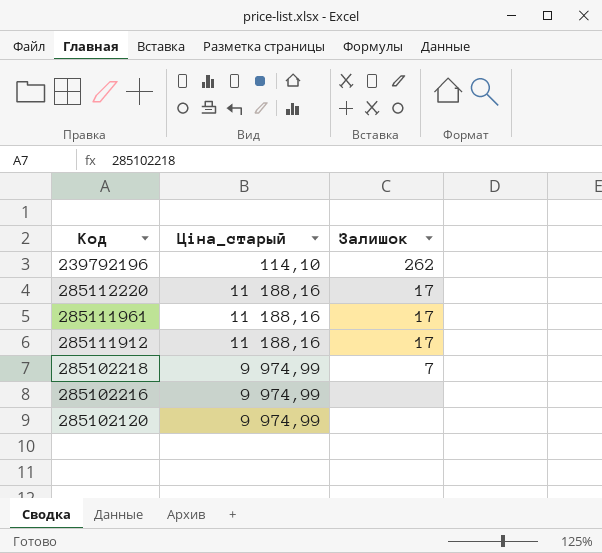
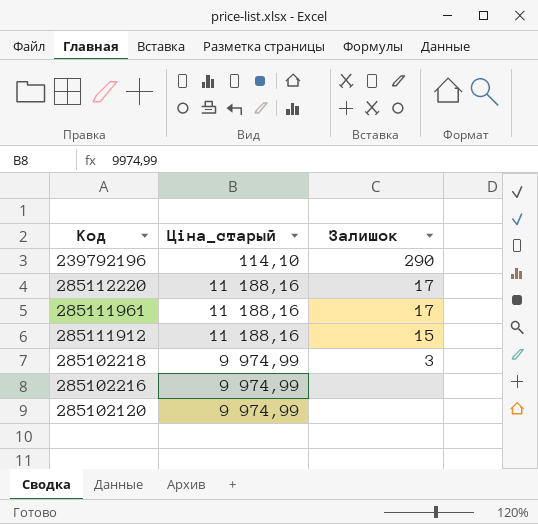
239792196 | Залишок: 262 -> 290
285111912 | Залишок: 17 -> 15
285102218 | Залишок: 7 -> 3

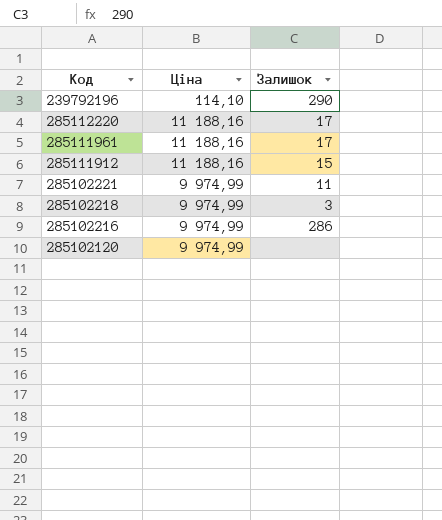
column name: Ціна_старый -> Ціна
row 285102221: none -> 9 974,99 | 11
285102216 | Залишок: none -> 286

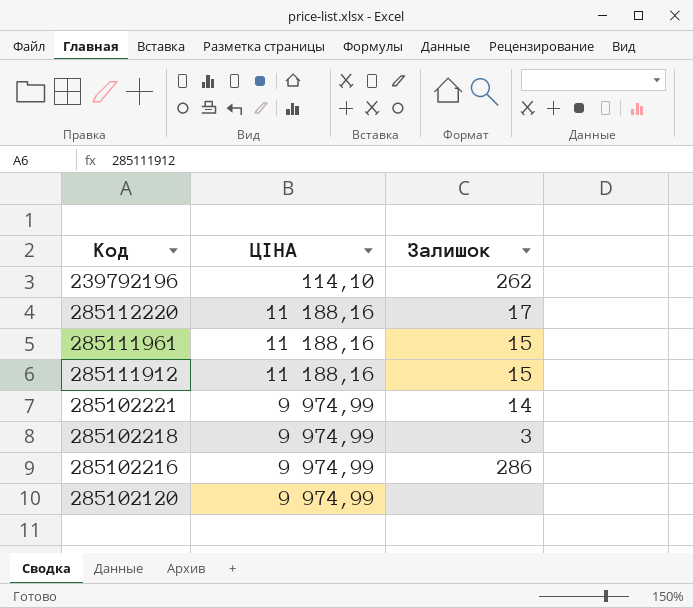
column name: Ціна -> ЦІНА
239792196 | Залишок: 290 -> 262
285111961 | Залишок: 17 -> 15
285102221 | Залишок: 11 -> 14

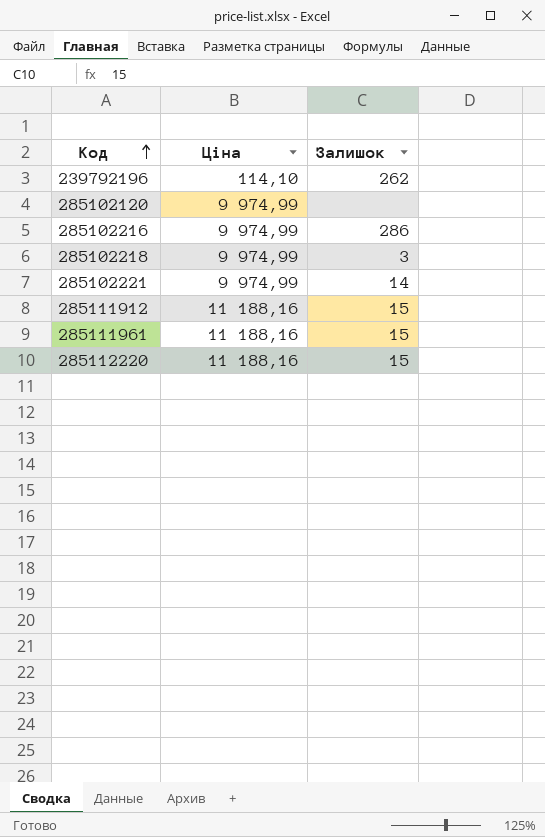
row order: none -> Код ascending
column name: ЦІНА -> Ціна
285112220 | Залишок: 17 -> 15

